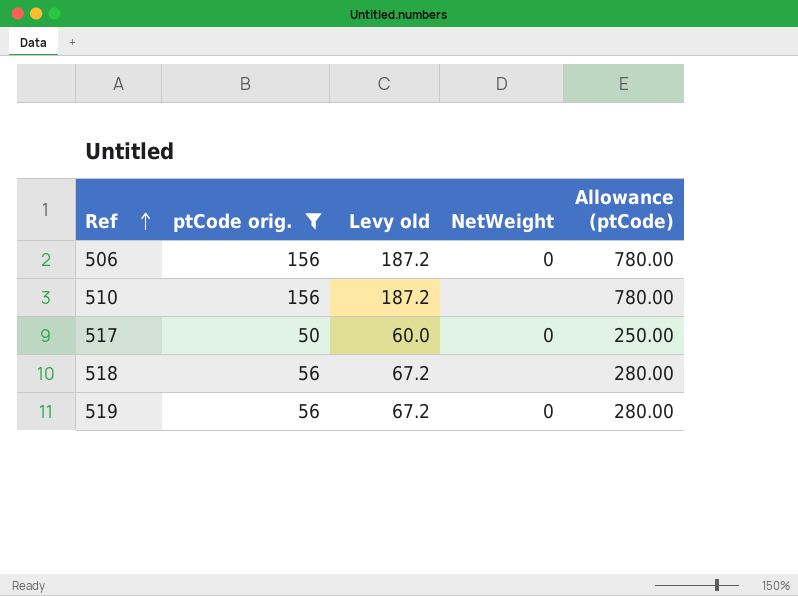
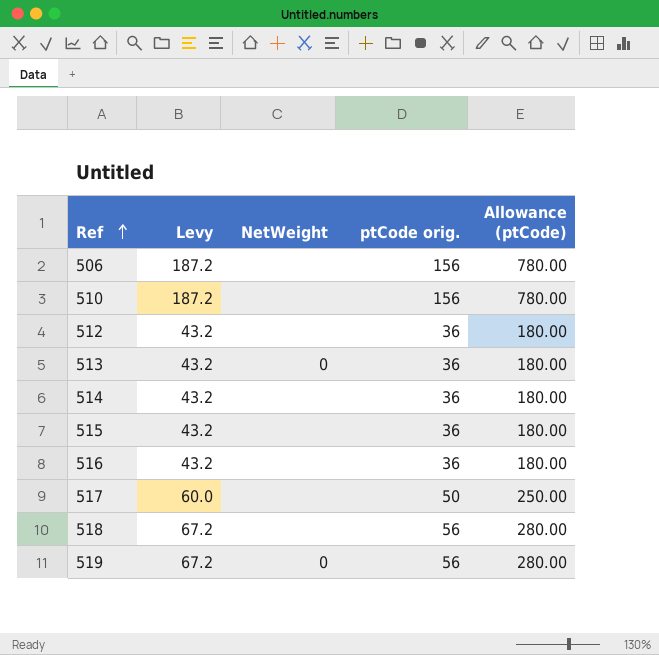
filter: ptCode orig. != 36 -> none
column name: Levy old -> Levy
column ptCode orig. | position: 2 -> 4
506 | NetWeight: 0 -> none
517 | NetWeight: 0 -> none

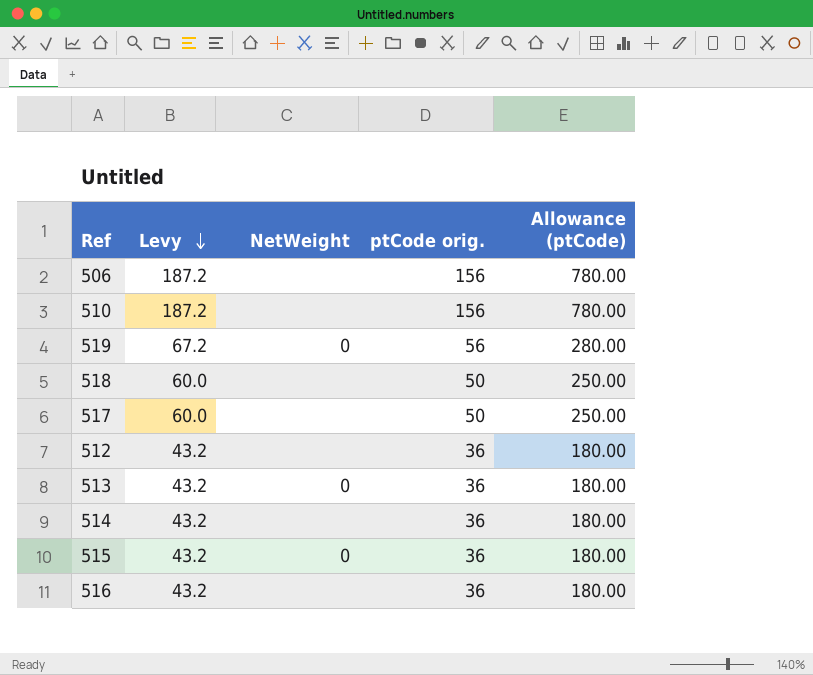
row order: Ref ascending -> Levy descending
518 | Levy: 67.2 -> 60.0
518 | ptCode orig.: 56 -> 50
518 | Allowance (ptCode): 280.00 -> 250.00
515 | NetWeight: none -> 0

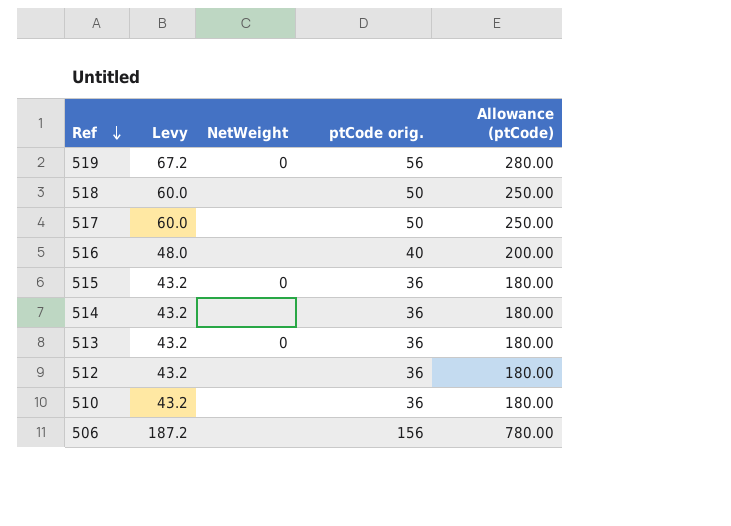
row order: Levy descending -> Ref descending
516 | Levy: 43.2 -> 48.0
516 | ptCode orig.: 36 -> 40
516 | Allowance (ptCode): 180.00 -> 200.00
510 | Levy: 187.2 -> 43.2
510 | ptCode orig.: 156 -> 36
510 | Allowance (ptCode): 780.00 -> 180.00

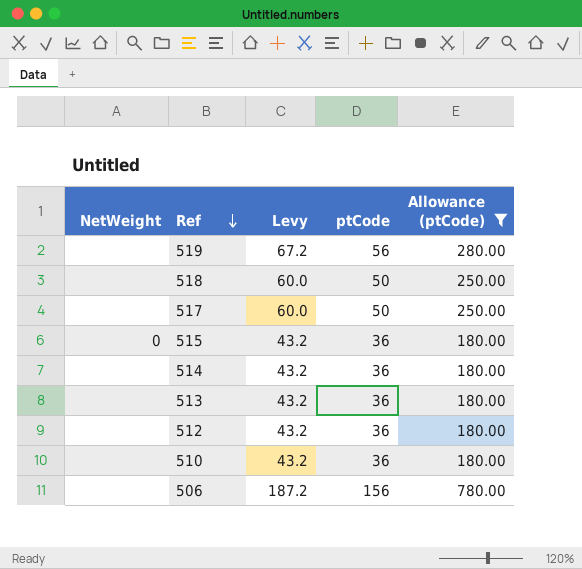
filter: none -> Allowance (ptCode) != 200.00
column NetWeight | position: 3 -> 1
column name: ptCode orig. -> ptCode
519 | NetWeight: 0 -> none
513 | NetWeight: 0 -> none

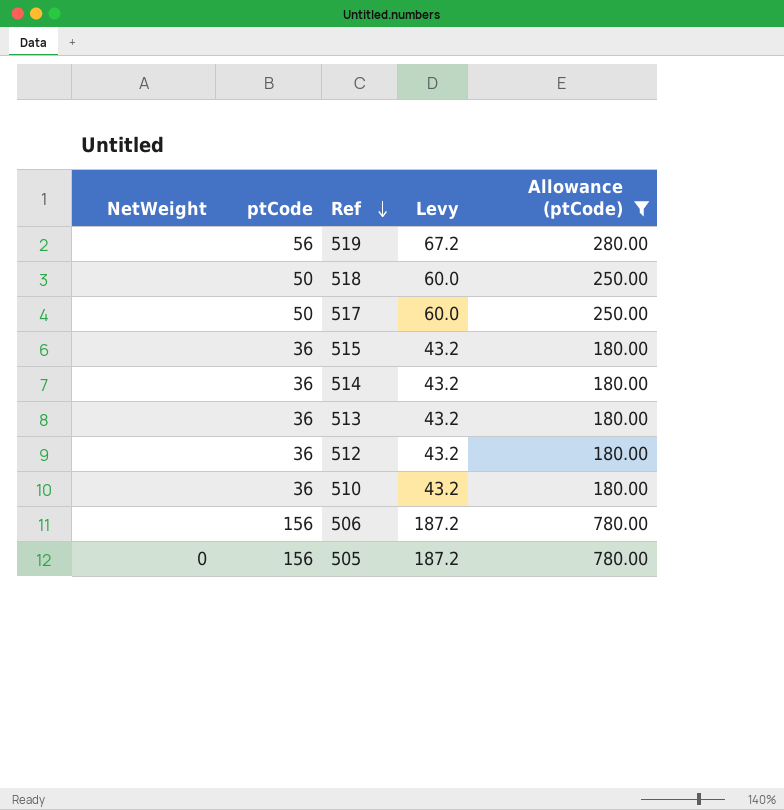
column ptCode | position: 4 -> 2
515 | NetWeight: 0 -> none
row 505: none -> 0 | 156 | 187.2 | 780.00

